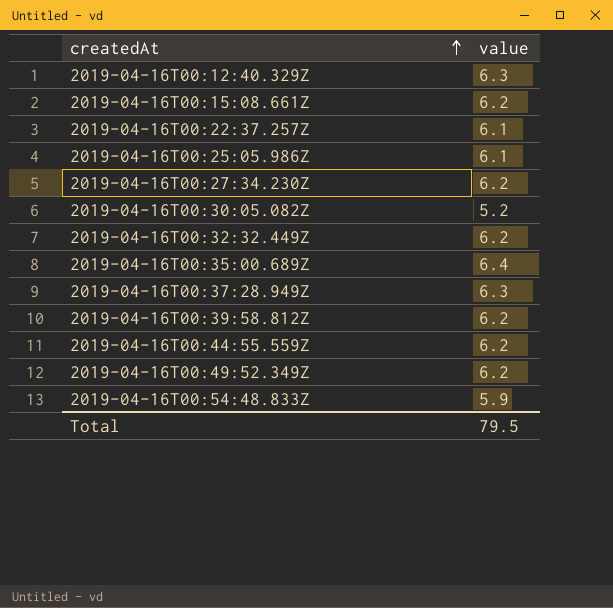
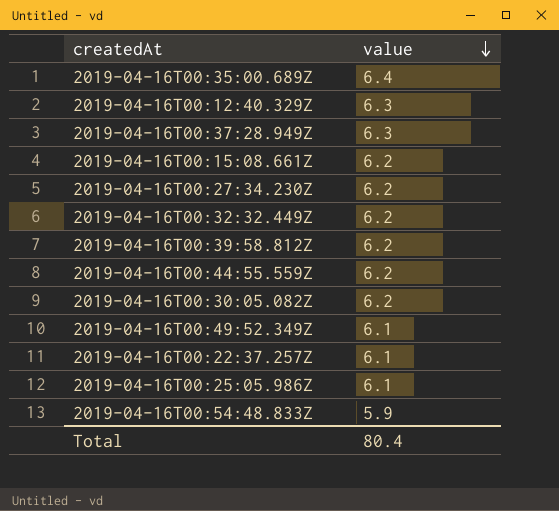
row order: createdAt ascending -> value descending
2019-04-16T00:30:05.082Z | value: 5.2 -> 6.2
2019-04-16T00:49:52.349Z | value: 6.2 -> 6.1
Total | value: 79.5 -> 80.4

